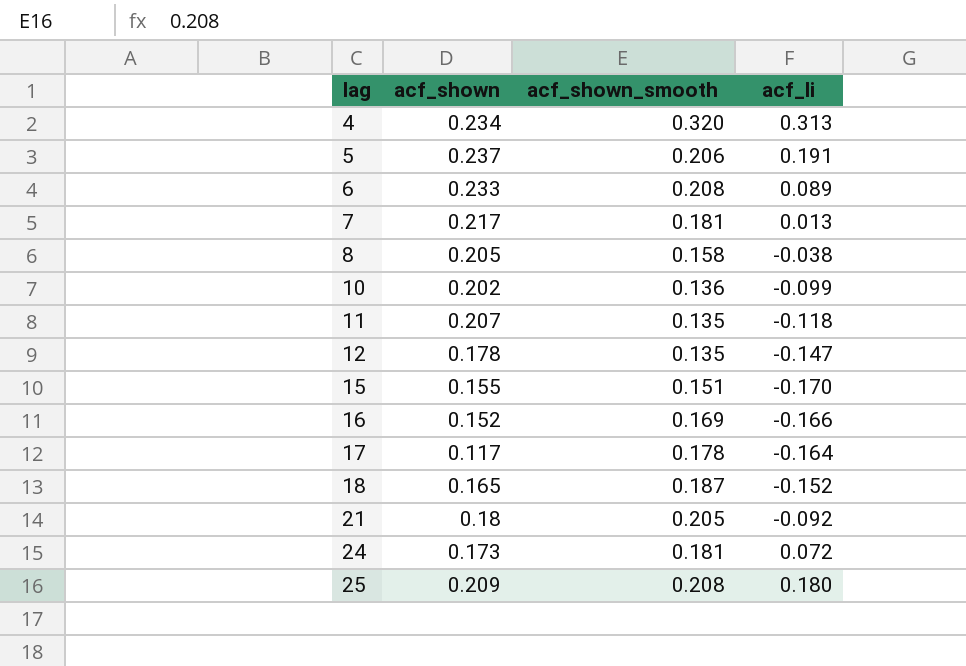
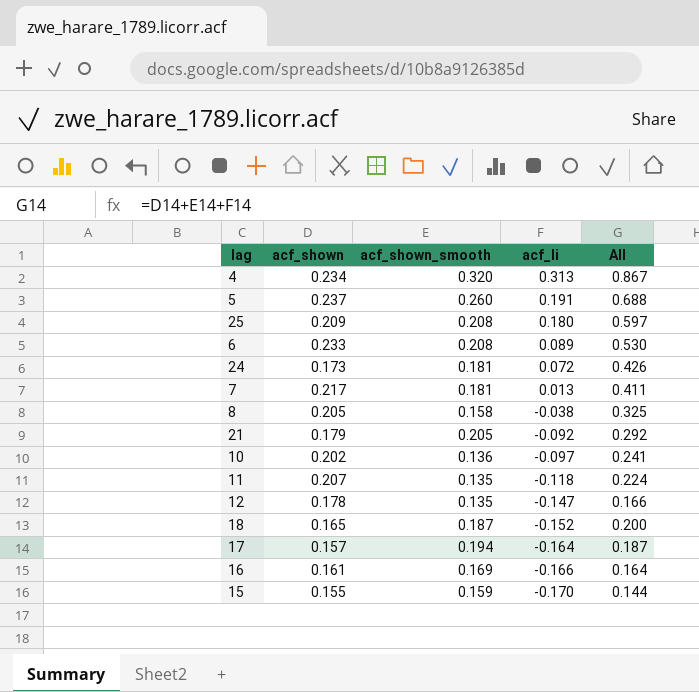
row order: lag ascending -> acf_li descending
column All | formula: none -> [acf_shown] + [acf_shown_smooth] + [acf_li]
5 | acf_shown_smooth: 0.206 -> 0.260
21 | acf_shown: 0.18 -> 0.179
10 | acf_li: -0.099 -> -0.097
17 | acf_shown: 0.117 -> 0.157
17 | acf_shown_smooth: 0.178 -> 0.194
16 | acf_shown: 0.152 -> 0.161
15 | acf_shown_smooth: 0.151 -> 0.159

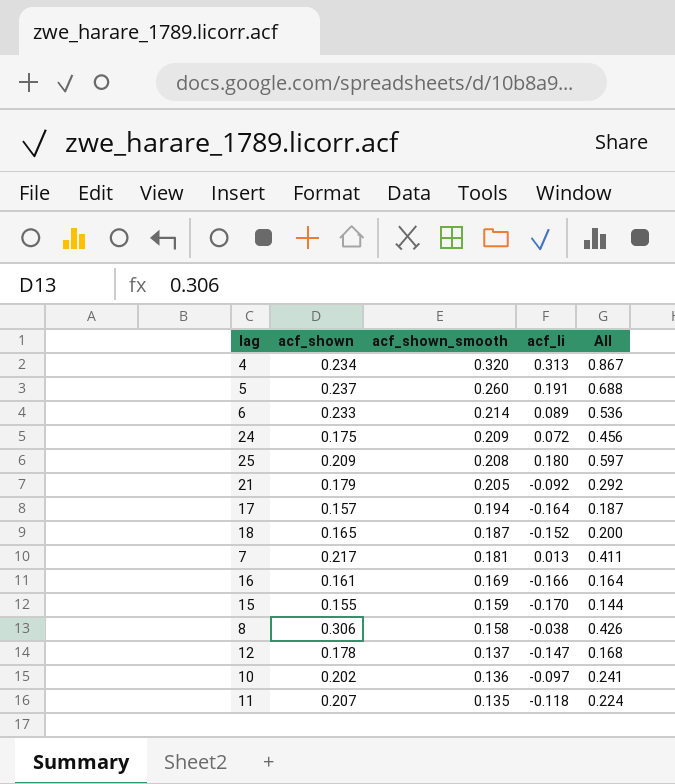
row order: acf_li descending -> acf_shown_smooth descending
6 | acf_shown_smooth: 0.208 -> 0.214
6 | All: 0.530 -> 0.536
24 | acf_shown: 0.173 -> 0.175
24 | acf_shown_smooth: 0.181 -> 0.209
24 | All: 0.426 -> 0.456
8 | acf_shown: 0.205 -> 0.306
8 | All: 0.325 -> 0.426
12 | acf_shown_smooth: 0.135 -> 0.137
12 | All: 0.166 -> 0.168

